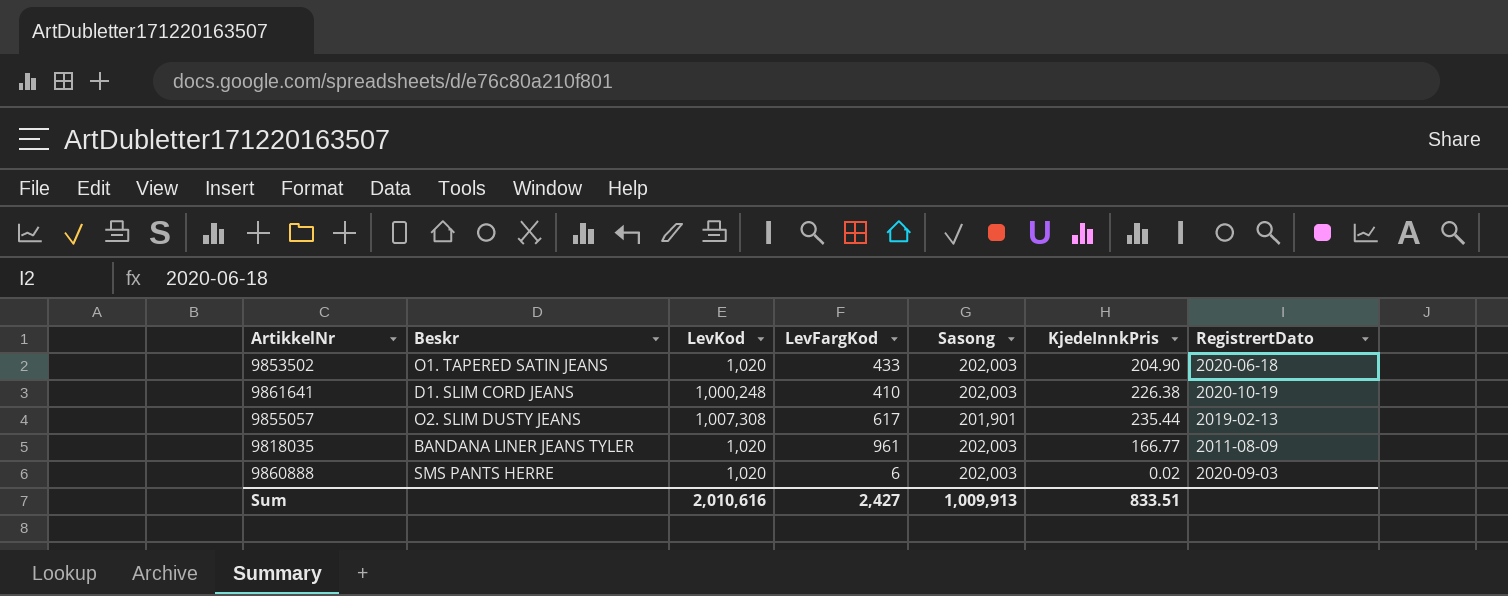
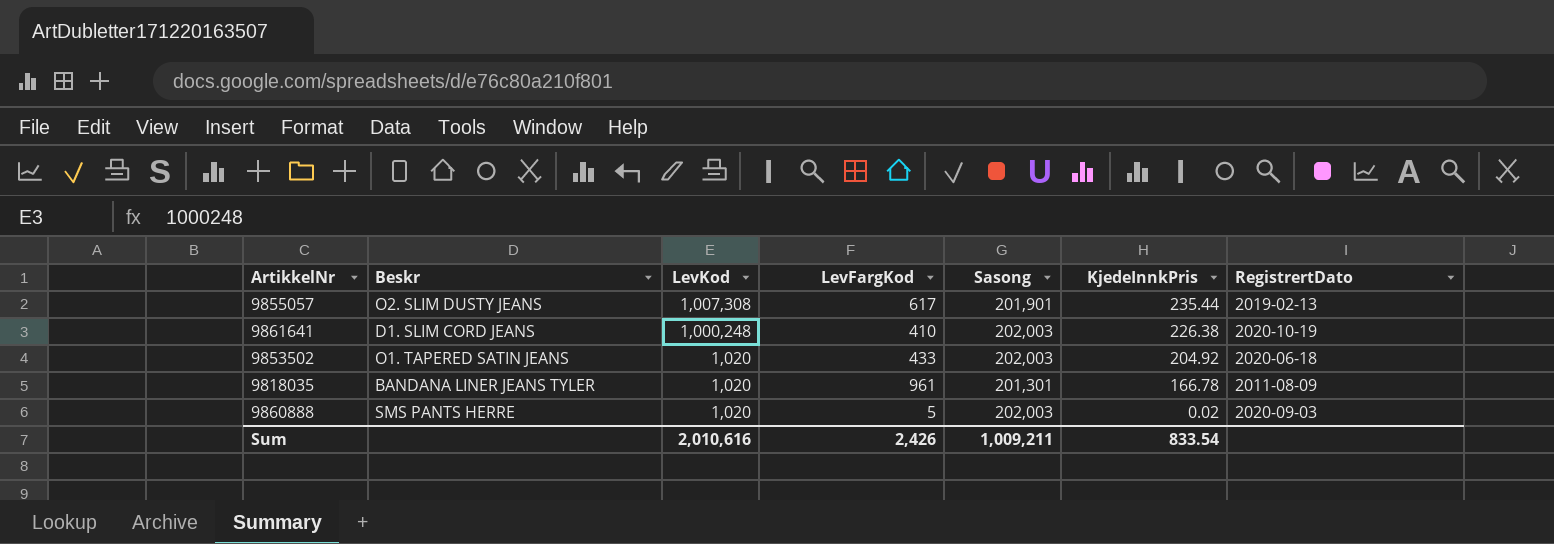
row order: none -> LevKod descending
9853502 | KjedeInnkPris: 204.90 -> 204.92
9818035 | Sasong: 202,003 -> 201,301
9818035 | KjedeInnkPris: 166.77 -> 166.78
9860888 | LevFargKod: 6 -> 5
Sum | LevFargKod: 2,427 -> 2,426
Sum | Sasong: 1,009,913 -> 1,009,211
Sum | KjedeInnkPris: 833.51 -> 833.54

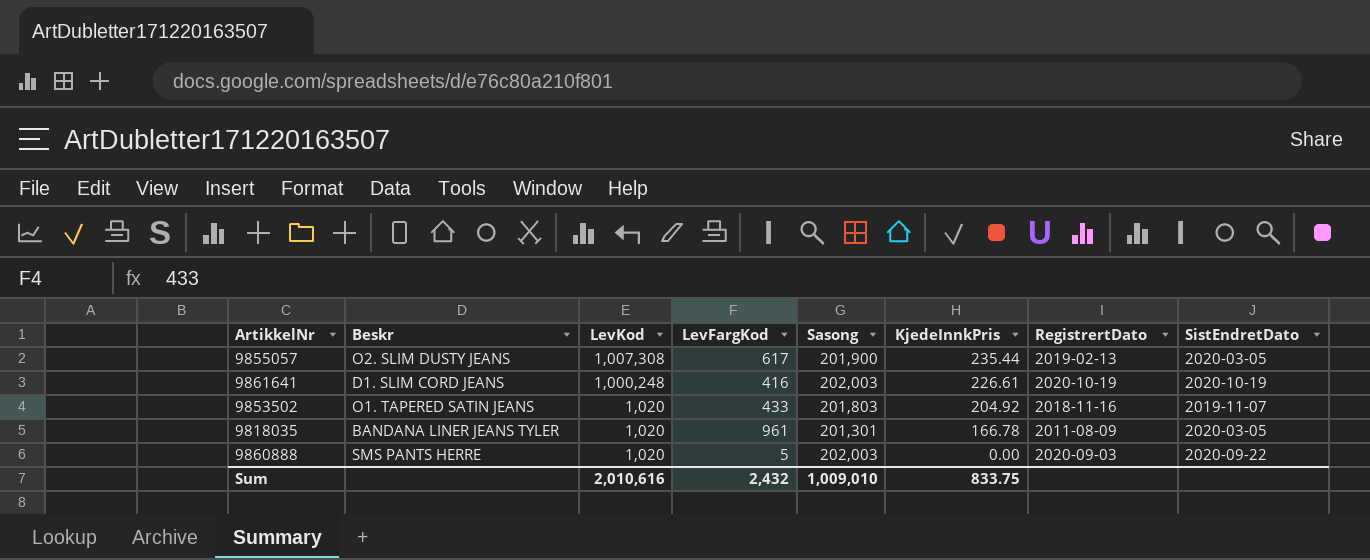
column SistEndretDato | position: none -> 8
9855057 | Sasong: 201,901 -> 201,900
9861641 | LevFargKod: 410 -> 416
9861641 | KjedeInnkPris: 226.38 -> 226.61
9853502 | Sasong: 202,003 -> 201,803
9853502 | RegistrertDato: 2020-06-18 -> 2018-11-16
9860888 | KjedeInnkPris: 0.02 -> 0.00
Sum | LevFargKod: 2,426 -> 2,432
Sum | Sasong: 1,009,211 -> 1,009,010
Sum | KjedeInnkPris: 833.54 -> 833.75

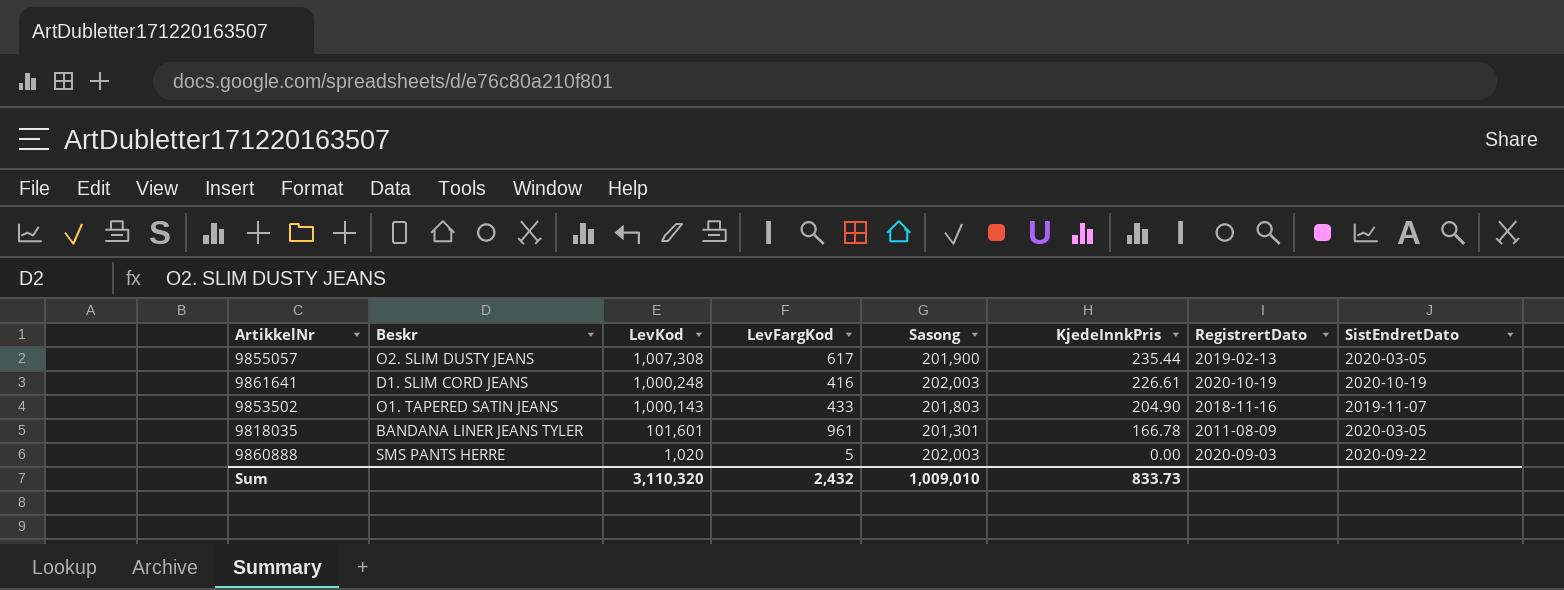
9853502 | LevKod: 1,020 -> 1,000,143
9853502 | KjedeInnkPris: 204.92 -> 204.90
9818035 | LevKod: 1,020 -> 101,601
Sum | LevKod: 2,010,616 -> 3,110,320
Sum | KjedeInnkPris: 833.75 -> 833.73

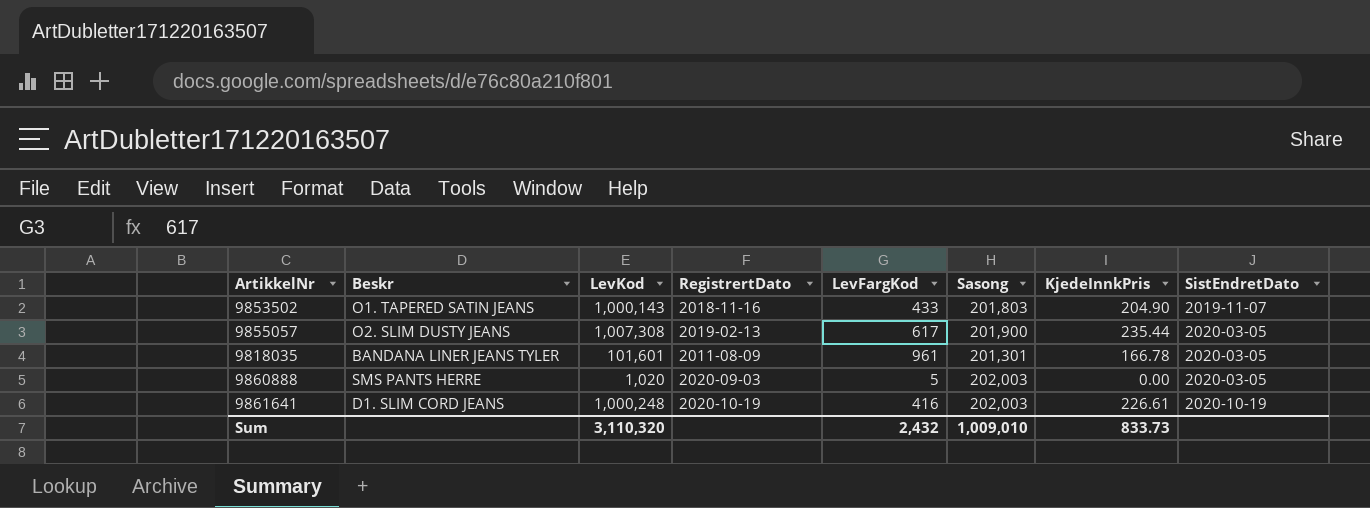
row order: LevKod descending -> SistEndretDato ascending
column RegistrertDato | position: 7 -> 4
9860888 | SistEndretDato: 2020-09-22 -> 2020-03-05

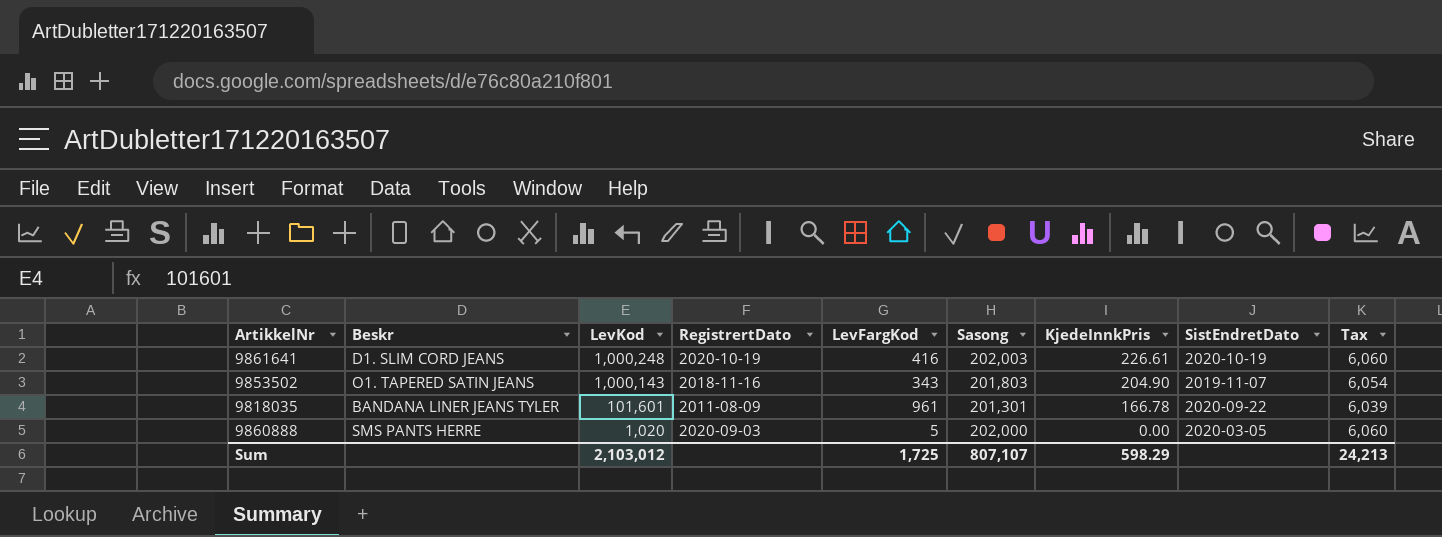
row order: SistEndretDato ascending -> LevKod descending
column Tax | formula: none -> [Sasong] * 0.03
row 9855057: O2. SLIM DUSTY JEANS | 1,007,308 | 2019-02-13 | 617 | 201,900 | 235.44 | 2020-03-05 -> none
9853502 | LevFargKod: 433 -> 343
9818035 | SistEndretDato: 2020-03-05 -> 2020-09-22
9860888 | Sasong: 202,003 -> 202,000
Sum | LevKod: 3,110,320 -> 2,103,012
Sum | LevFargKod: 2,432 -> 1,725
Sum | Sasong: 1,009,010 -> 807,107
Sum | KjedeInnkPris: 833.73 -> 598.29

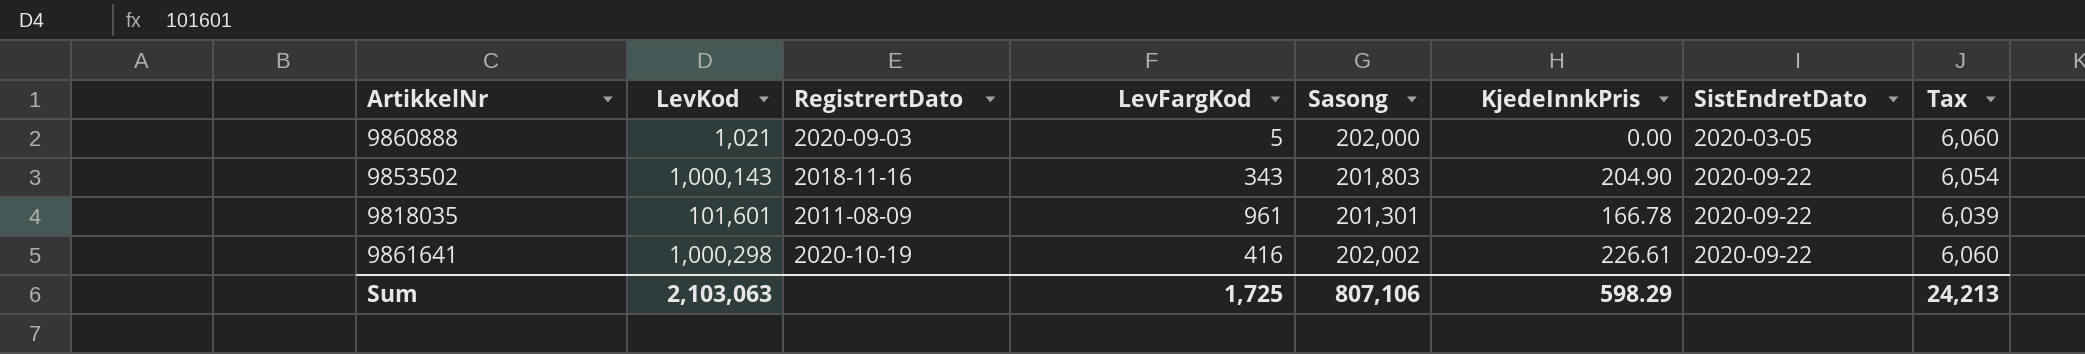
row order: LevKod descending -> SistEndretDato ascending
column Beskr | position: 2 -> none
9860888 | LevKod: 1,020 -> 1,021
9853502 | SistEndretDato: 2019-11-07 -> 2020-09-22
9861641 | LevKod: 1,000,248 -> 1,000,298
9861641 | Sasong: 202,003 -> 202,002
9861641 | SistEndretDato: 2020-10-19 -> 2020-09-22
Sum | LevKod: 2,103,012 -> 2,103,063
Sum | Sasong: 807,107 -> 807,106

